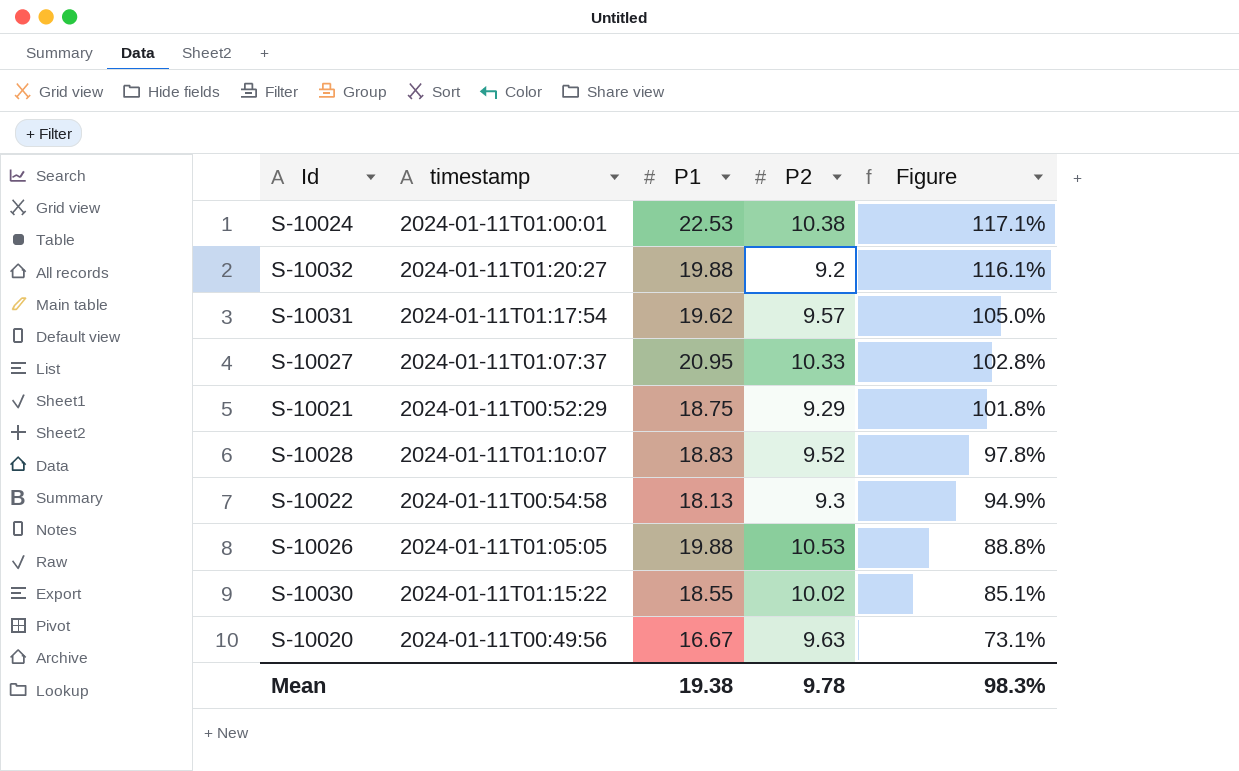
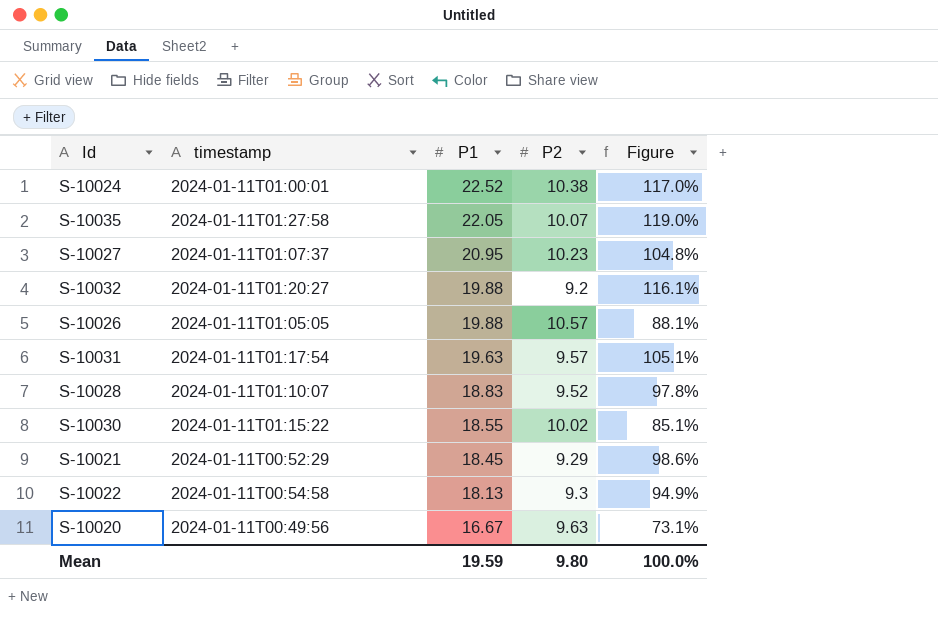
row order: Figure descending -> P1 descending
S-10024 | P1: 22.53 -> 22.52
S-10024 | Figure: 117.1% -> 117.0%
row S-10035: none -> 2024-01-11T01:27:58 | 22.05 | 10.07 | 119.0%
S-10027 | P2: 10.33 -> 10.23
S-10027 | Figure: 102.8% -> 104.8%
S-10026 | P2: 10.53 -> 10.57
S-10026 | Figure: 88.8% -> 88.1%
S-10031 | P1: 19.62 -> 19.63
S-10031 | Figure: 105.0% -> 105.1%
S-10021 | P1: 18.75 -> 18.45
S-10021 | Figure: 101.8% -> 98.6%
Mean | P1: 19.38 -> 19.59
Mean | P2: 9.78 -> 9.80
Mean | Figure: 98.3% -> 100.0%

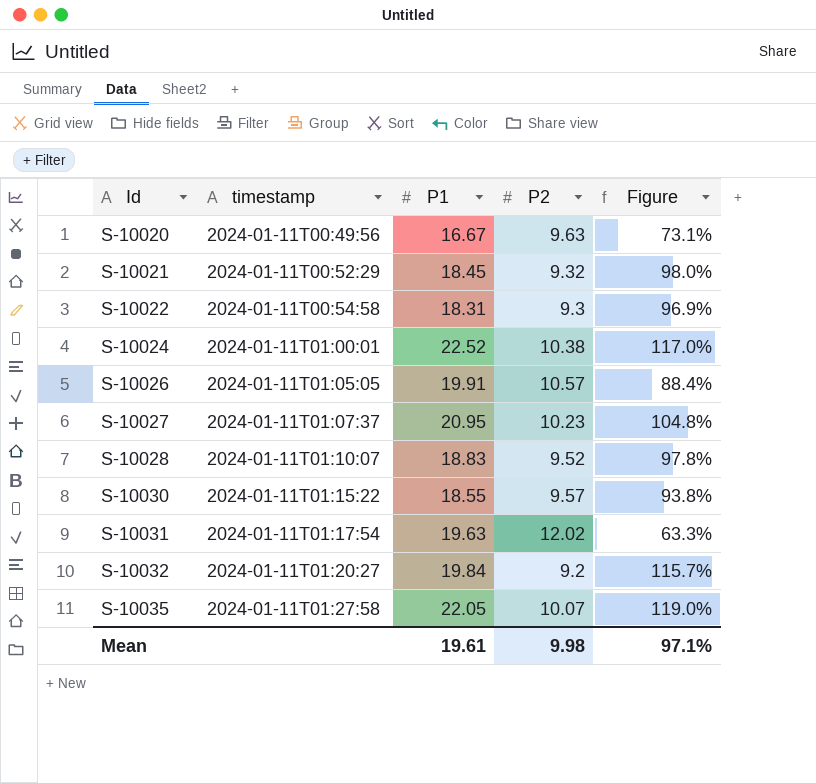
row order: P1 descending -> Id ascending
S-10021 | P2: 9.29 -> 9.32
S-10021 | Figure: 98.6% -> 98.0%
S-10022 | P1: 18.13 -> 18.31
S-10022 | Figure: 94.9% -> 96.9%
S-10026 | P1: 19.88 -> 19.91
S-10026 | Figure: 88.1% -> 88.4%
S-10030 | P2: 10.02 -> 9.57
S-10030 | Figure: 85.1% -> 93.8%
S-10031 | P2: 9.57 -> 12.02
S-10031 | Figure: 105.1% -> 63.3%
S-10032 | P1: 19.88 -> 19.84
S-10032 | Figure: 116.1% -> 115.7%
Mean | P1: 19.59 -> 19.61
Mean | P2: 9.80 -> 9.98
Mean | Figure: 100.0% -> 97.1%

